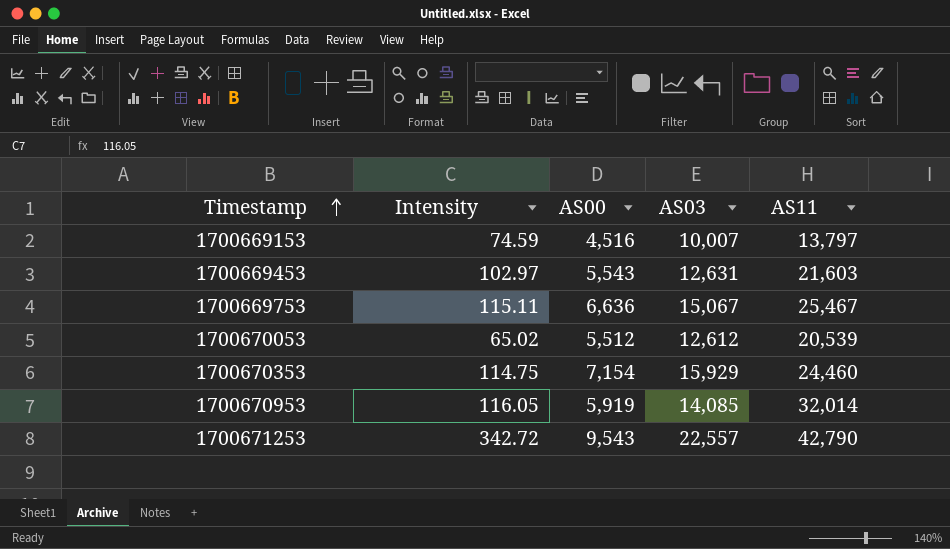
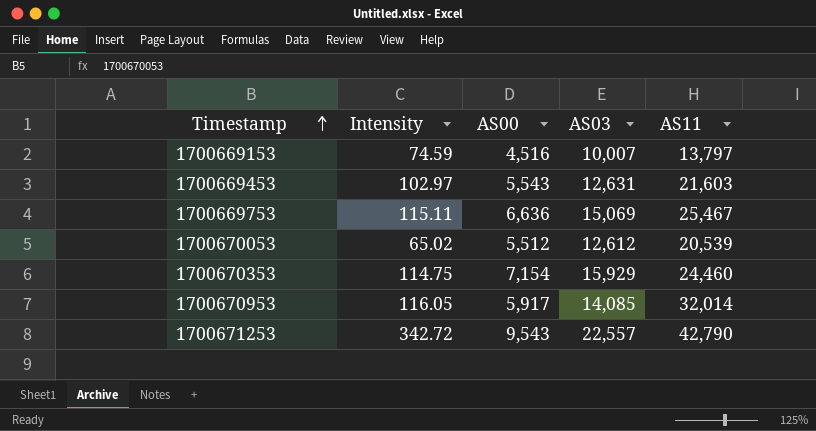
1700669753 | AS03: 15,067 -> 15,069
1700670953 | AS00: 5,919 -> 5,917

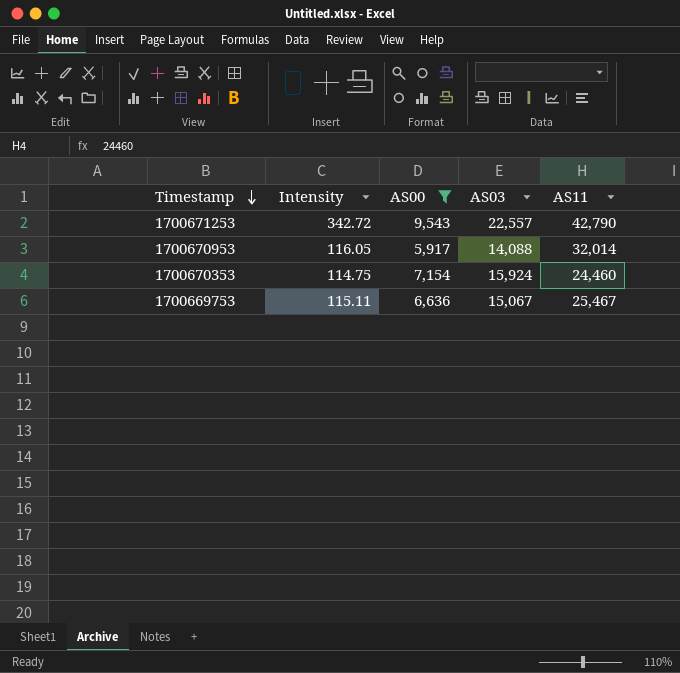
filter: none -> AS00 >= 5,917
row order: Timestamp ascending -> Timestamp descending
1700670953 | AS03: 14,085 -> 14,088
1700670353 | AS03: 15,929 -> 15,924
1700669753 | AS03: 15,069 -> 15,067

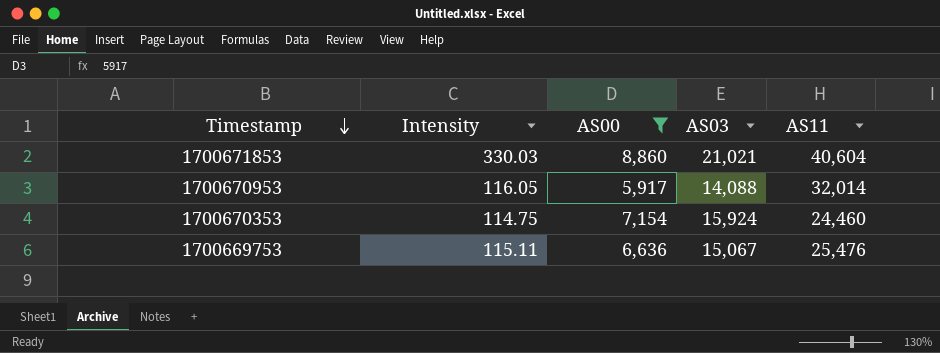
row 1700671253: 342.72 | 9,543 | 22,557 | 42,790 -> none
row 1700671853: none -> 330.03 | 8,860 | 21,021 | 40,604
1700669753 | AS11: 25,467 -> 25,476

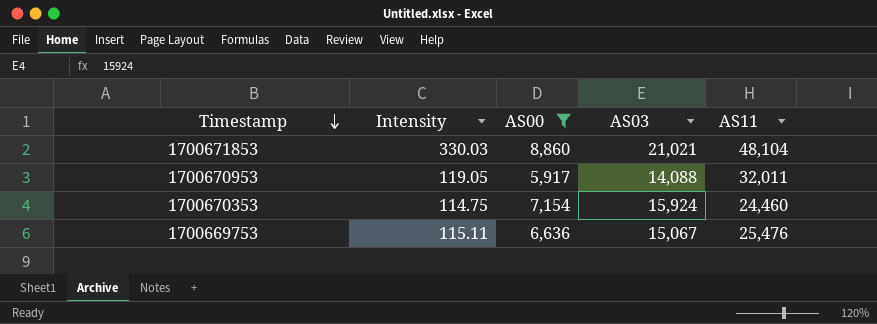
1700671853 | AS11: 40,604 -> 48,104
1700670953 | Intensity: 116.05 -> 119.05
1700670953 | AS11: 32,014 -> 32,011

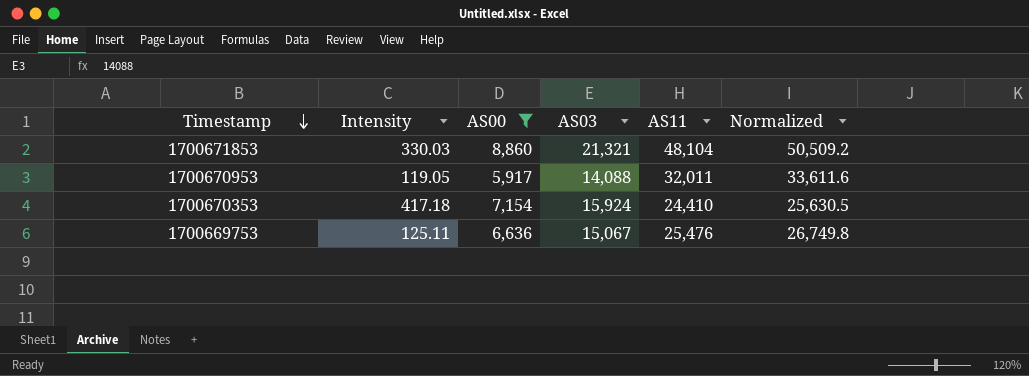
column Normalized | formula: none -> [AS11] * 1.05
1700671853 | AS03: 21,021 -> 21,321
1700670353 | Intensity: 114.75 -> 417.18
1700670353 | AS11: 24,460 -> 24,410
1700669753 | Intensity: 115.11 -> 125.11

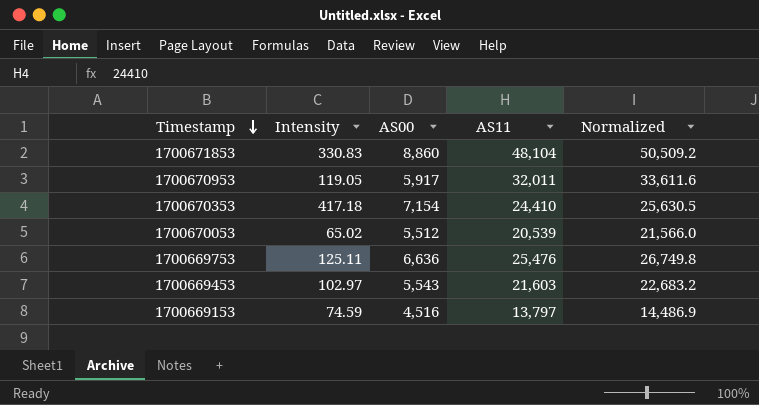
filter: AS00 >= 5,917 -> none
column AS03 | position: 4 -> none
1700671853 | Intensity: 330.03 -> 330.83

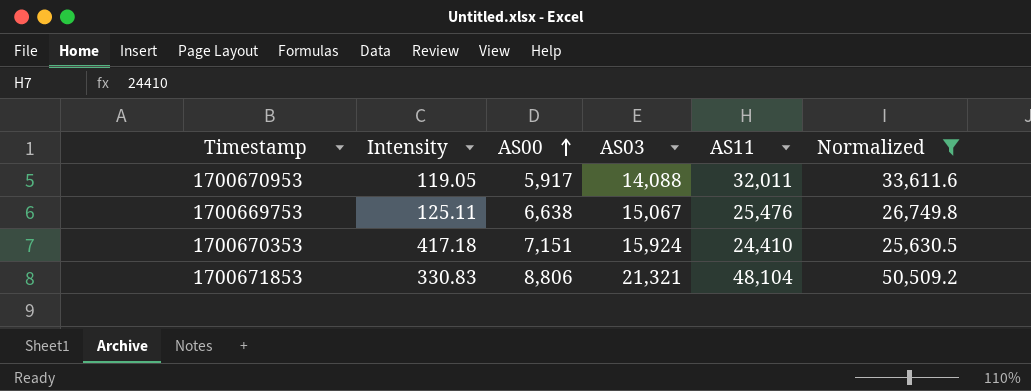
filter: none -> Normalized >= 25,630.5
row order: Timestamp descending -> AS00 ascending
column AS03 | position: none -> 4
1700669753 | AS00: 6,636 -> 6,638
1700670353 | AS00: 7,154 -> 7,151
1700671853 | AS00: 8,860 -> 8,806

